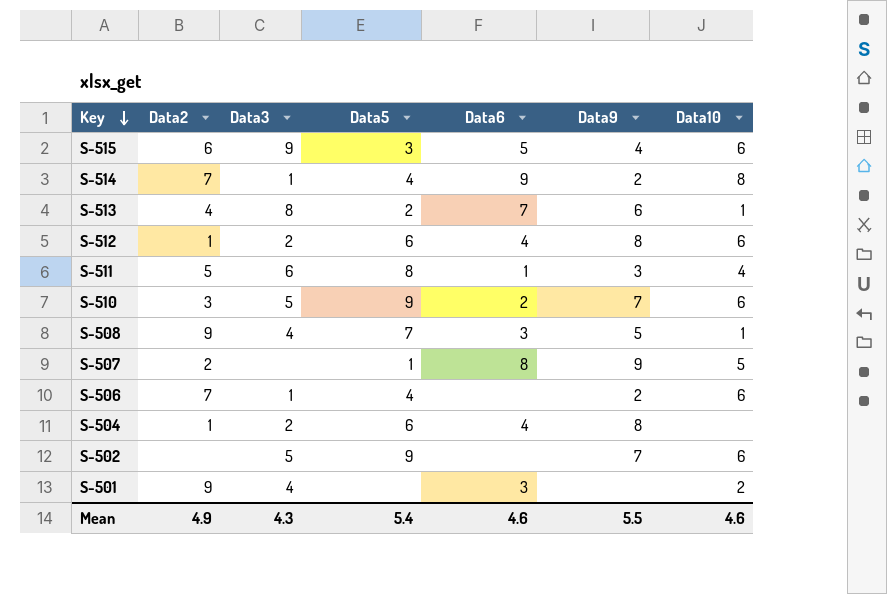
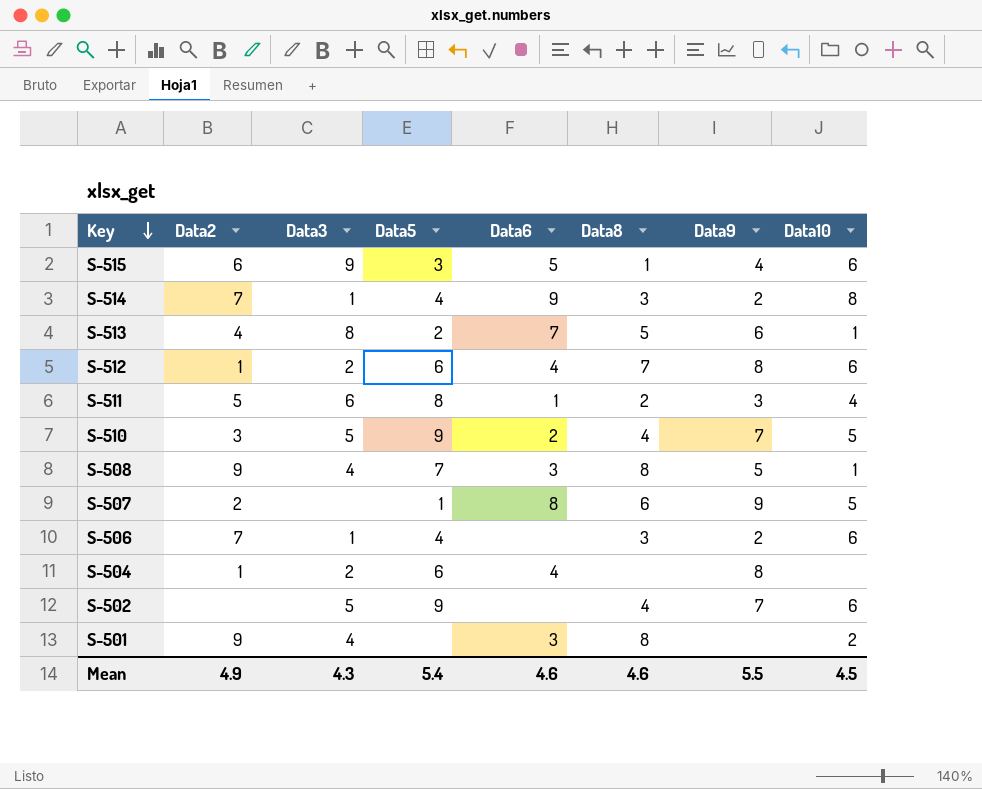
column Data8 | position: none -> 6
S-510 | Data10: 6 -> 5
Mean | Data10: 4.6 -> 4.5

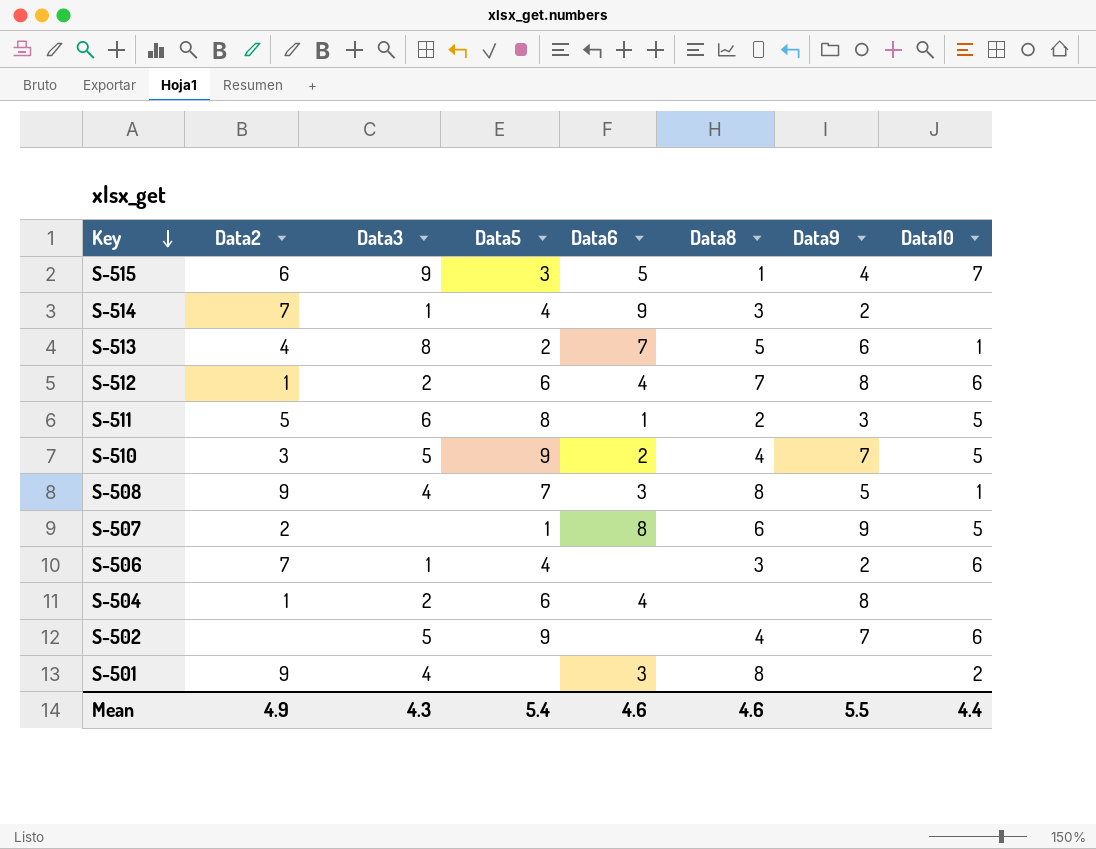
S-515 | Data10: 6 -> 7
S-514 | Data10: 8 -> none
S-511 | Data10: 4 -> 5
Mean | Data10: 4.5 -> 4.4

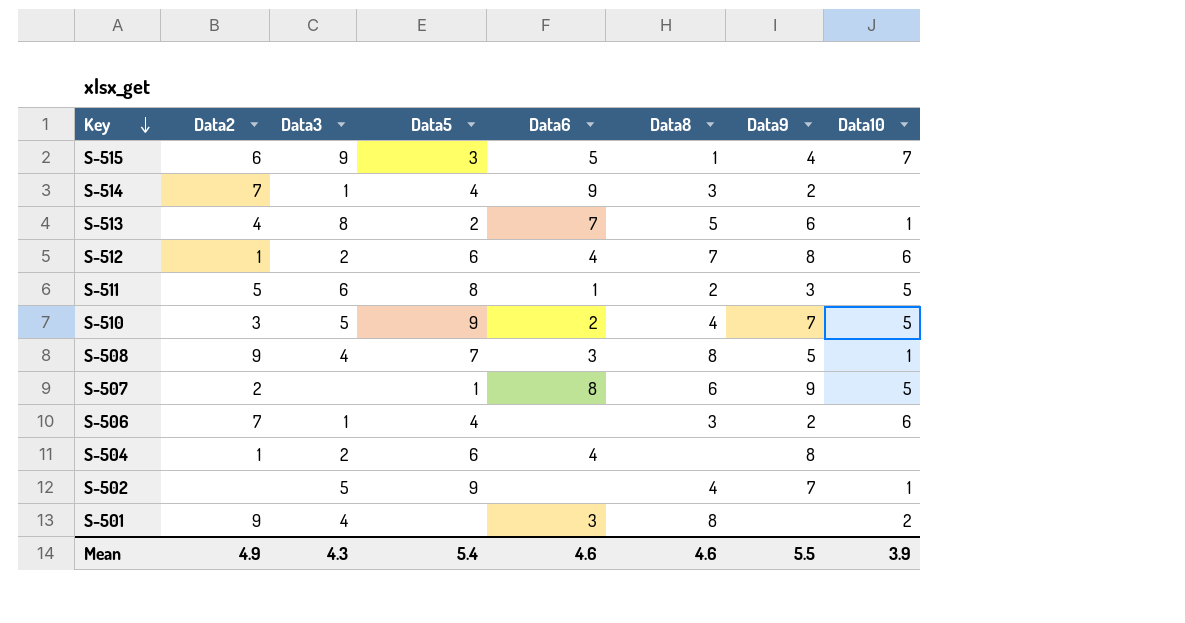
S-502 | Data10: 6 -> 1
Mean | Data10: 4.4 -> 3.9

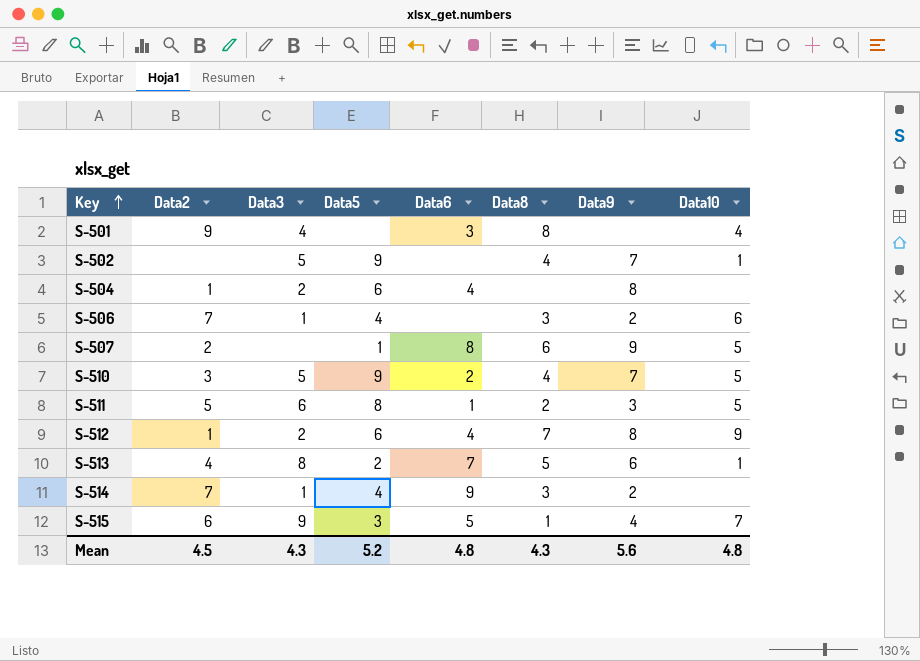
row order: Key descending -> Key ascending
row S-508: 9 | 4 | 7 | 3 | 8 | 5 | 1 -> none
S-501 | Data10: 2 -> 4
S-512 | Data10: 6 -> 9
Mean | Data2: 4.9 -> 4.5
Mean | Data5: 5.4 -> 5.2
Mean | Data6: 4.6 -> 4.8
Mean | Data8: 4.6 -> 4.3
Mean | Data9: 5.5 -> 5.6
Mean | Data10: 3.9 -> 4.8

